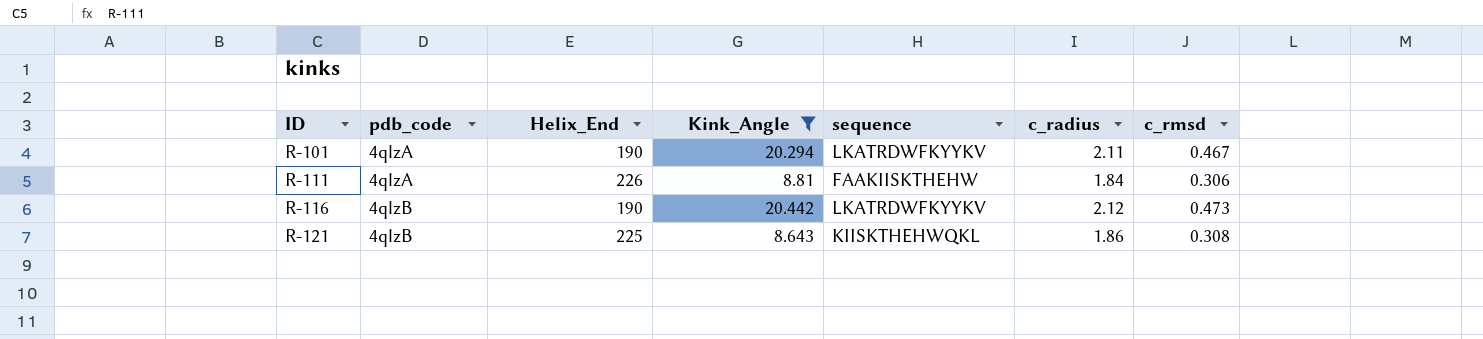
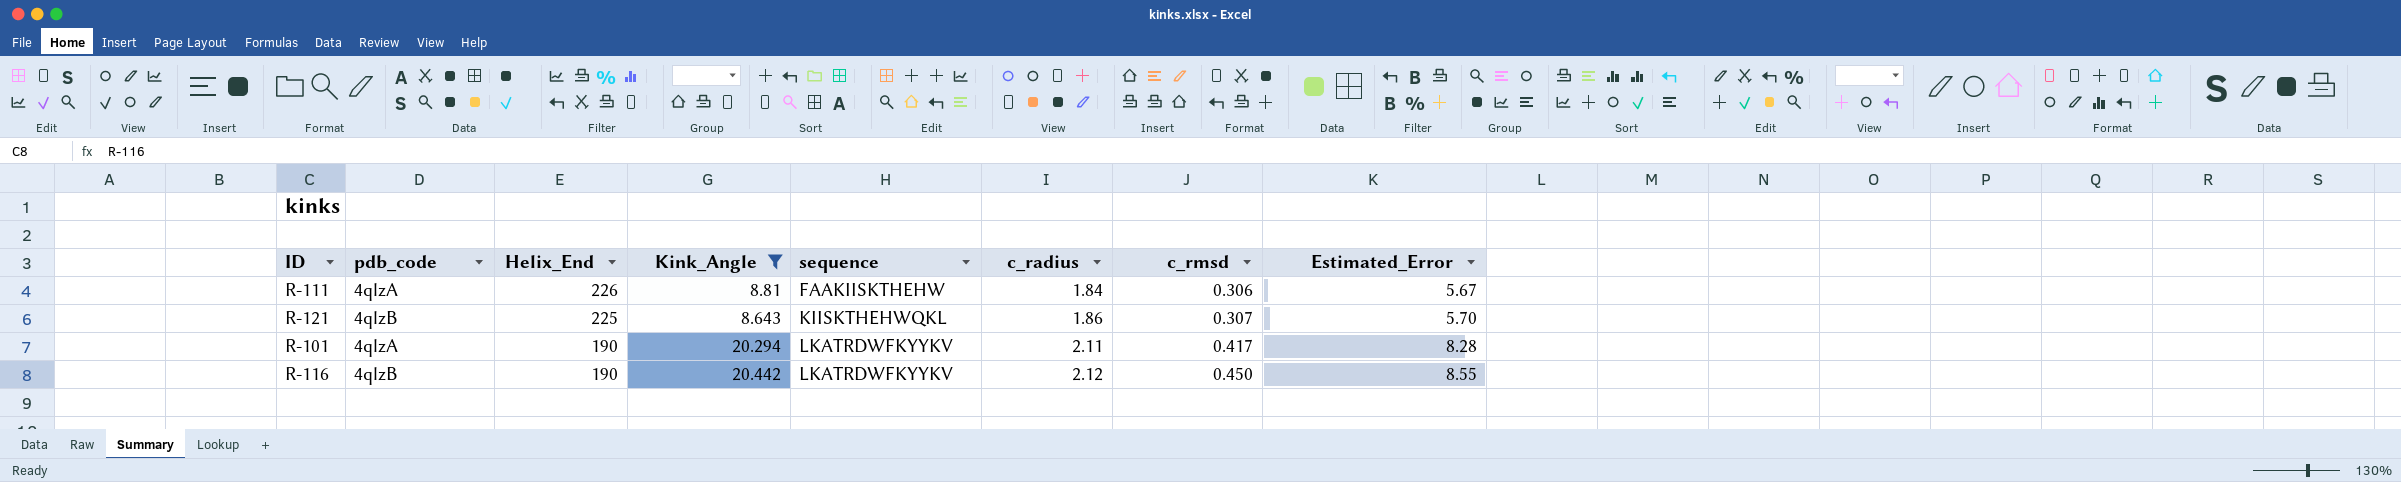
row order: ID ascending -> Helix_End descending
column Estimated_Error | position: none -> 8
R-121 | c_rmsd: 0.308 -> 0.307
R-101 | c_rmsd: 0.467 -> 0.417
R-116 | c_rmsd: 0.473 -> 0.450

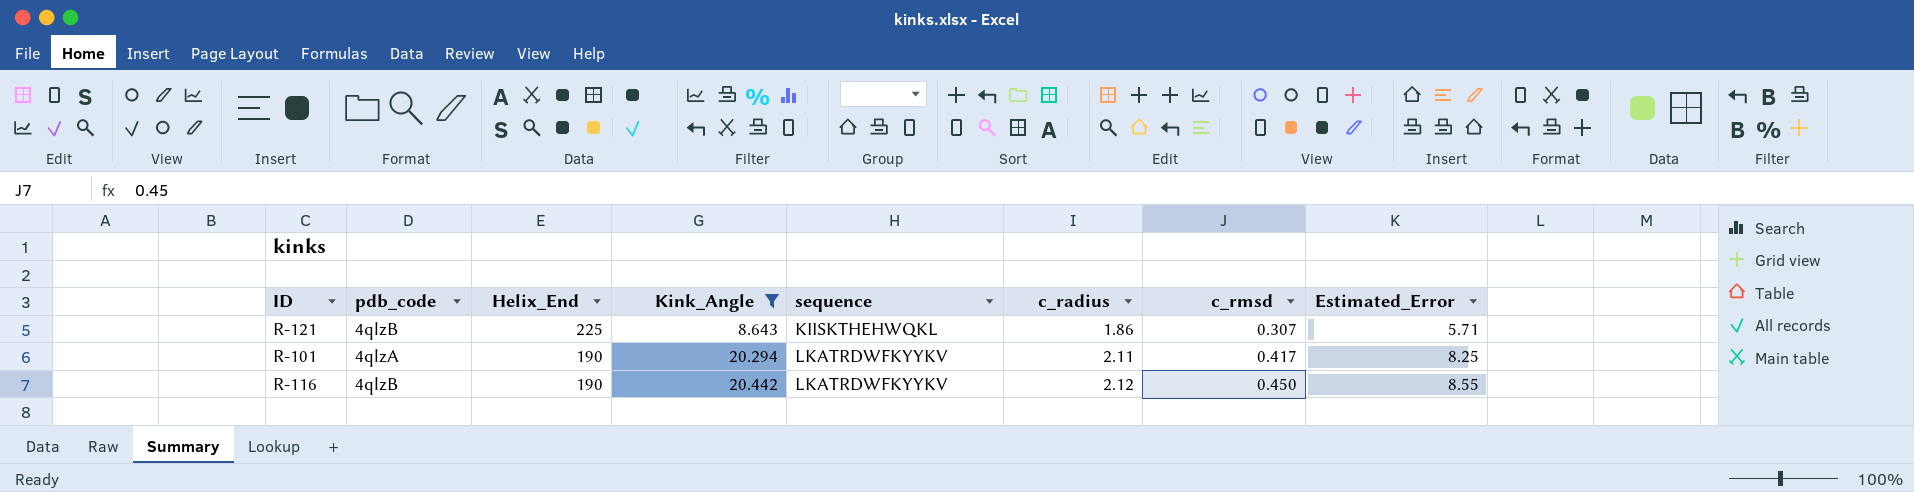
row R-111: 4qlzA | 226 | 8.81 | FAAKIISKTHEHW | 1.84 | 0.306 | 5.67 -> none
R-121 | Estimated_Error: 5.70 -> 5.71
R-101 | Estimated_Error: 8.28 -> 8.25

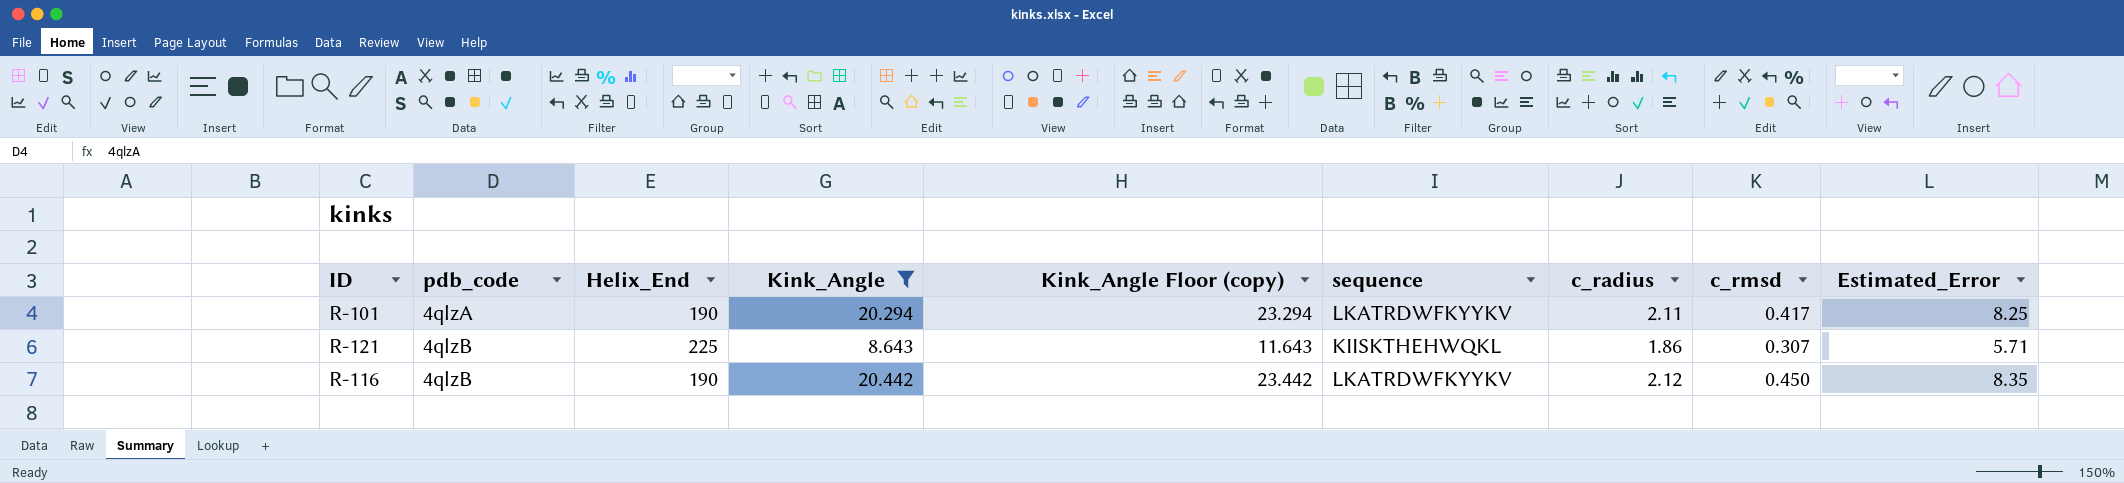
row order: Helix_End descending -> pdb_code ascending
column Kink_Angle Floor (copy) | formula: none -> [Kink_Angle] + 3
R-116 | Estimated_Error: 8.55 -> 8.35

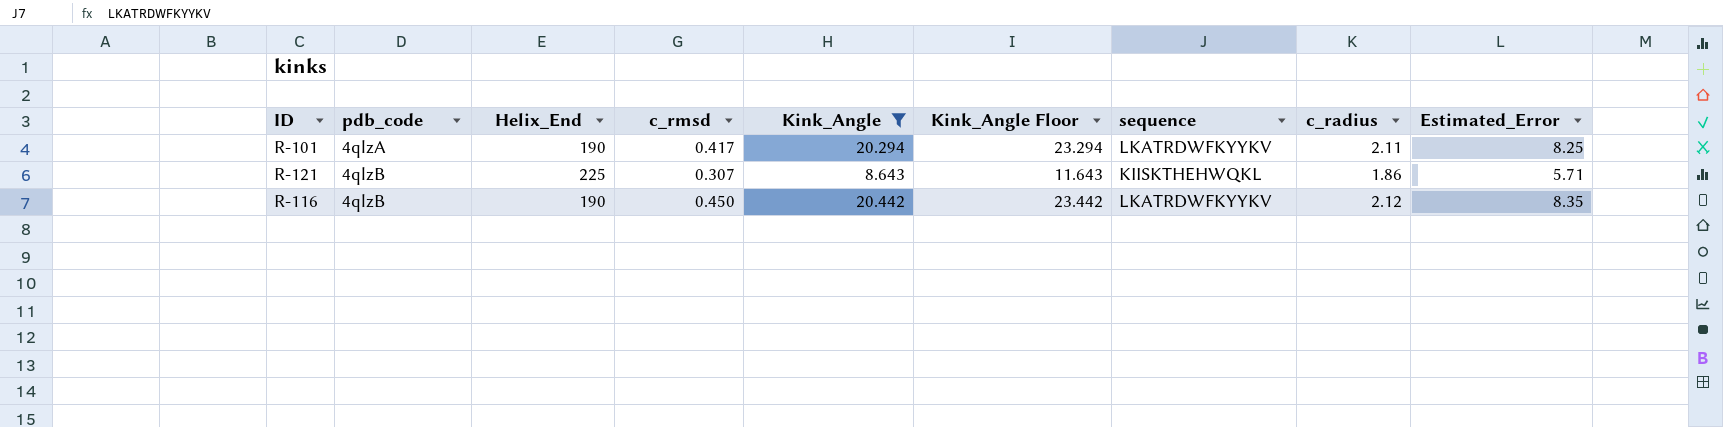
column c_rmsd | position: 8 -> 4
column name: Kink_Angle Floor (copy) -> Kink_Angle Floor

